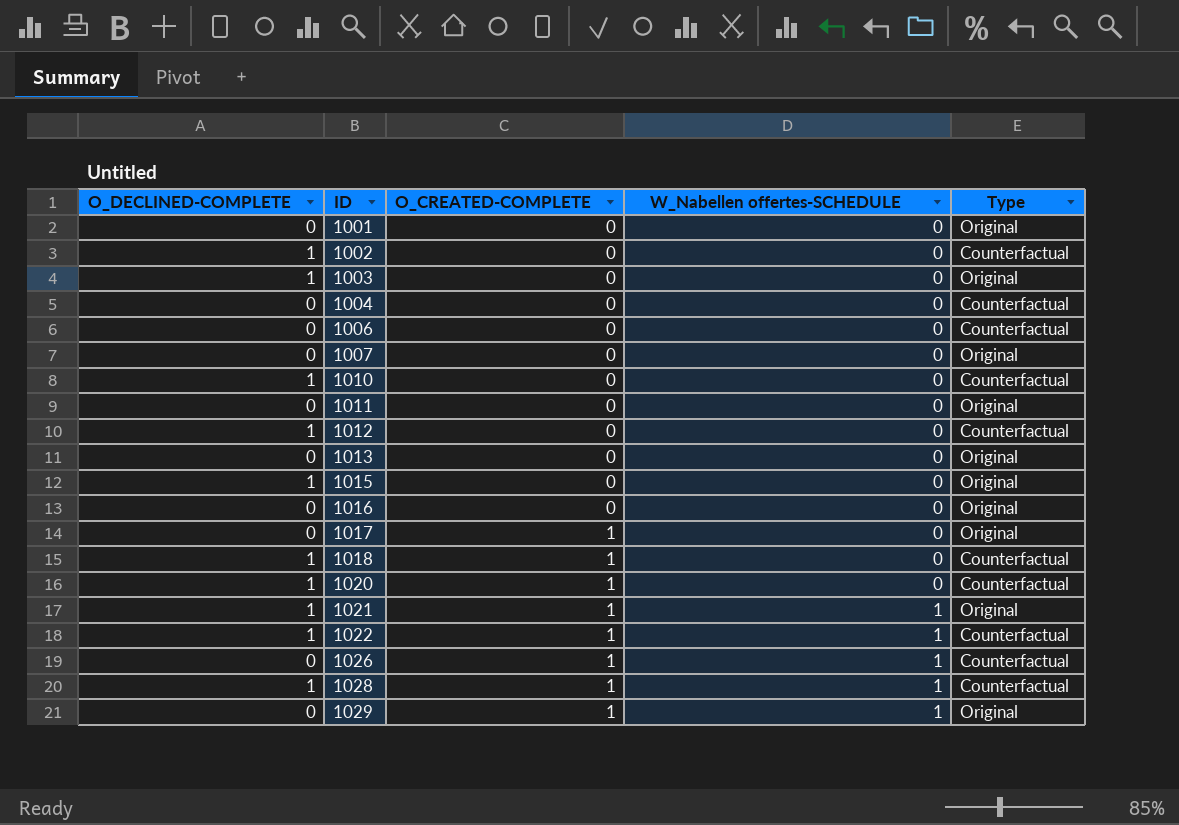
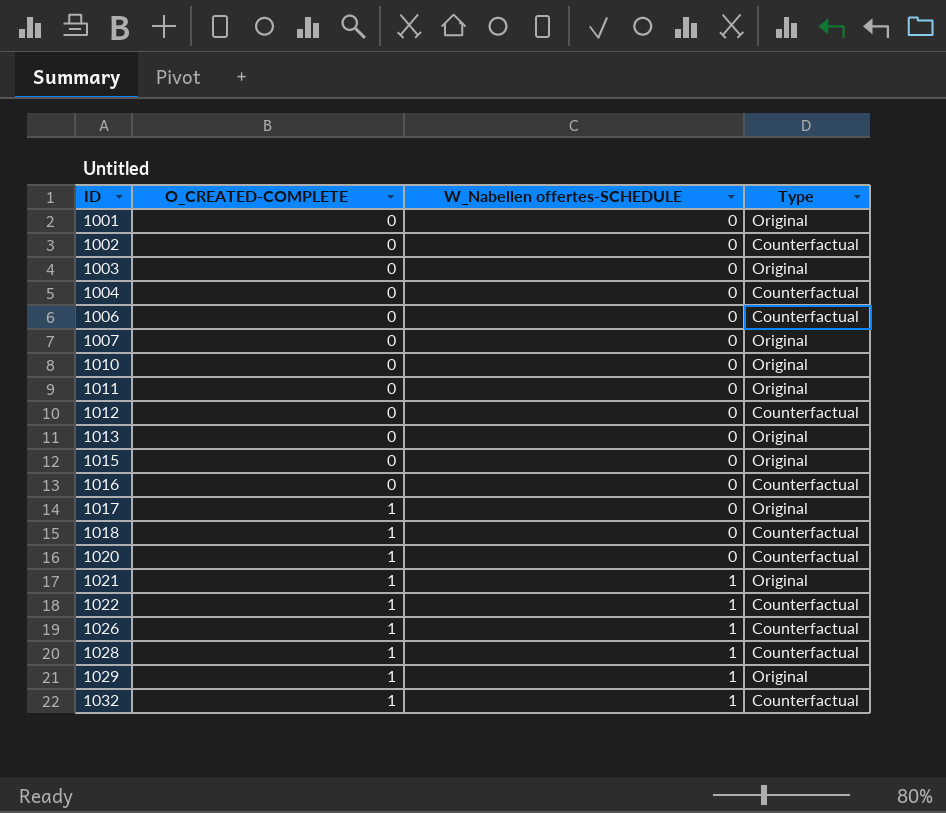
column O_DECLINED-COMPLETE | position: 1 -> none
1010 | Type: Counterfactual -> Original
1016 | Type: Original -> Counterfactual
row 1032: none -> 1 | 1 | Counterfactual

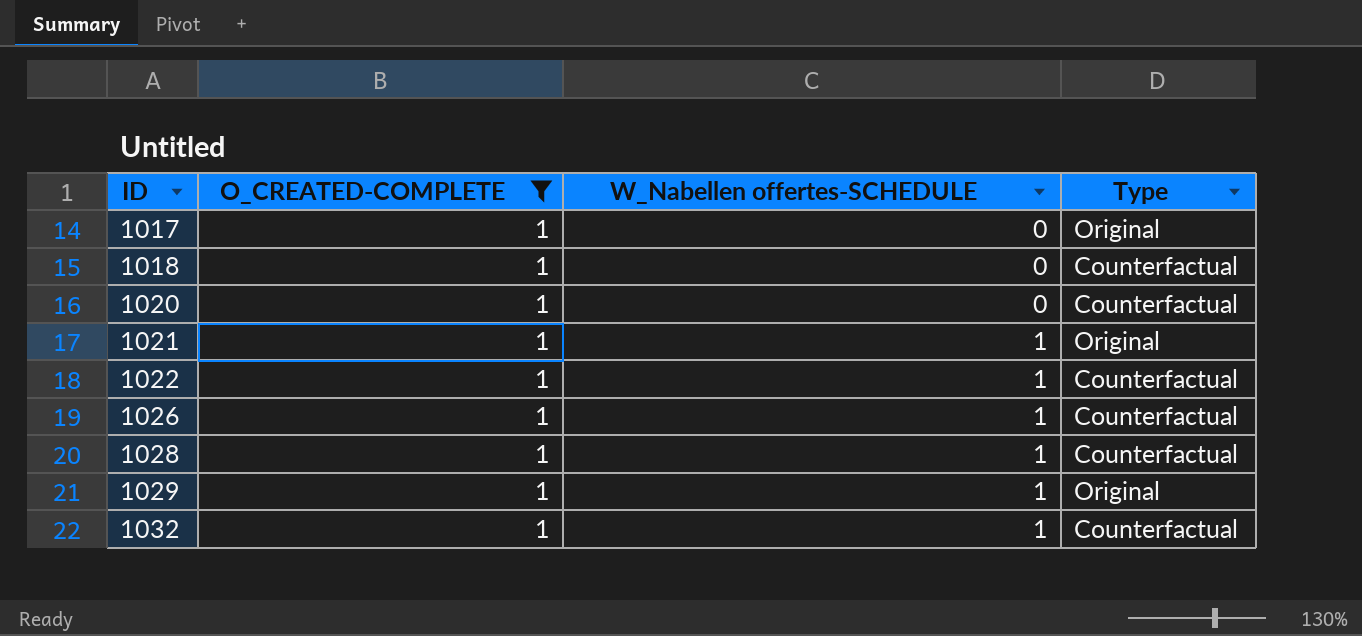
filter: none -> O_CREATED-COMPLETE = 1

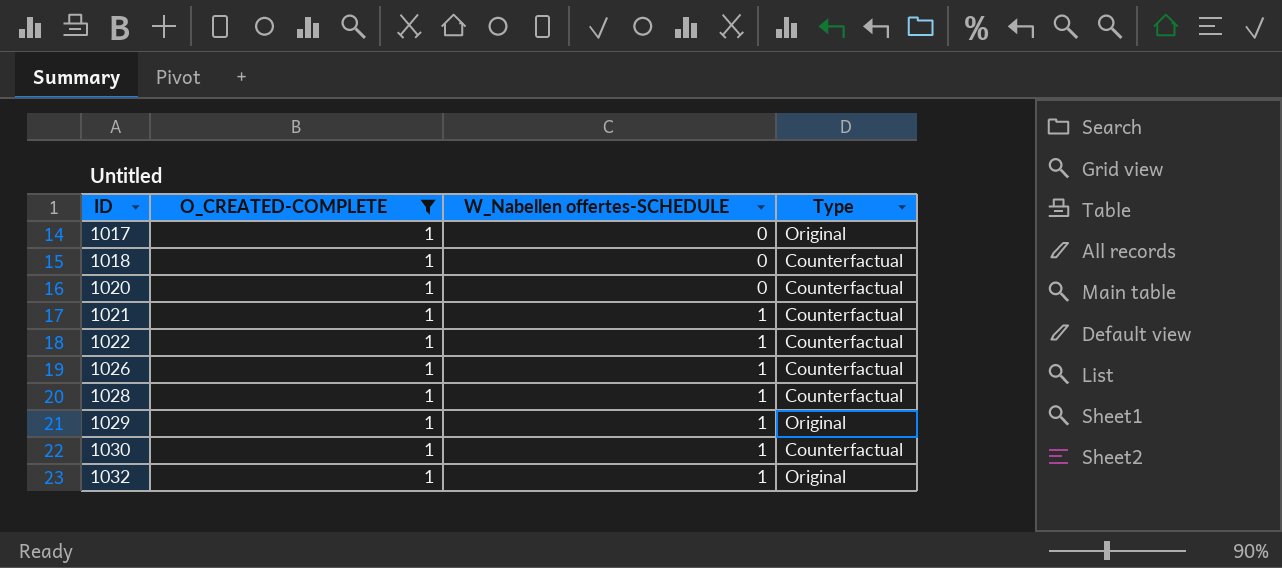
1021 | Type: Original -> Counterfactual
row 1030: none -> 1 | 1 | Counterfactual
1032 | Type: Counterfactual -> Original

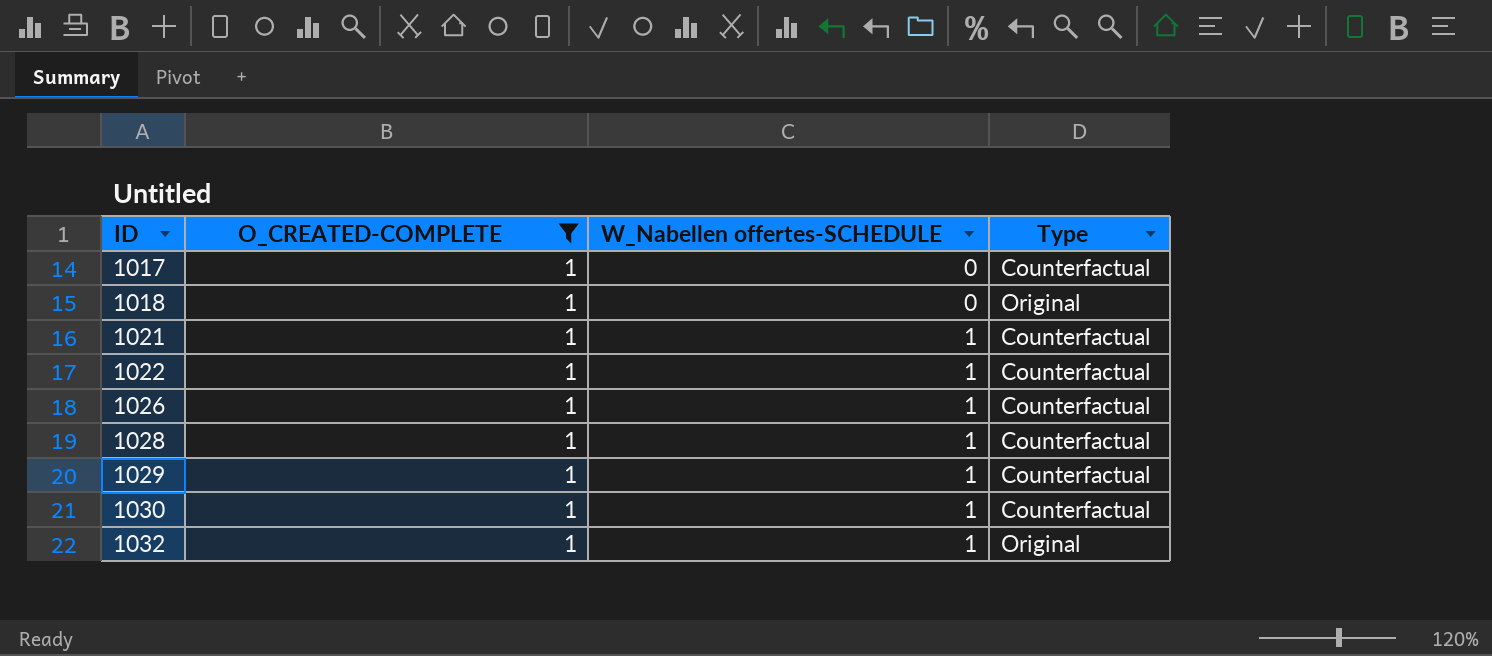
row 1020: 1 | 0 | Counterfactual -> none
1017 | Type: Original -> Counterfactual
1018 | Type: Counterfactual -> Original
1029 | Type: Original -> Counterfactual

